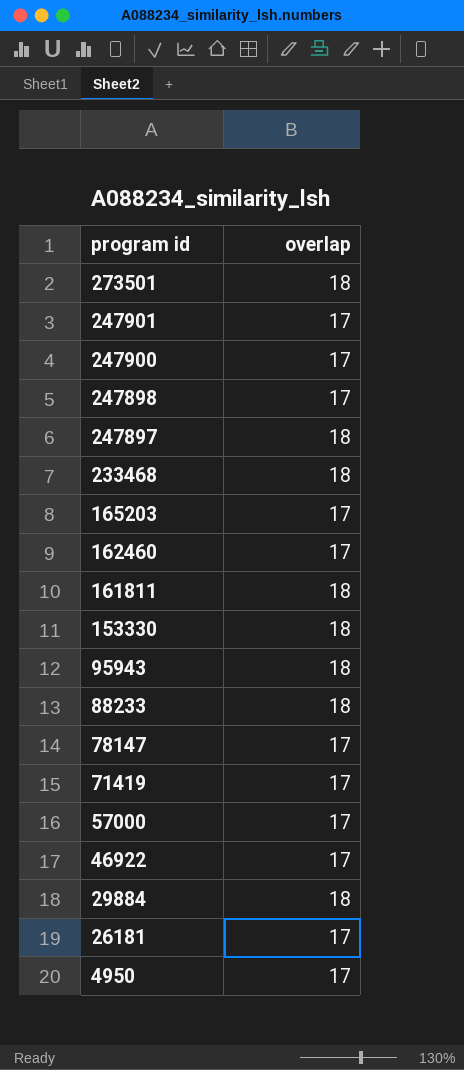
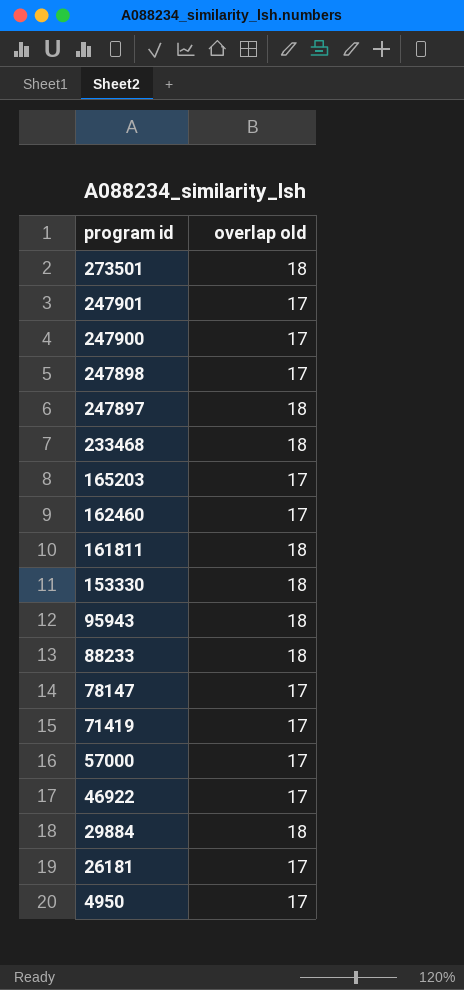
column name: overlap -> overlap old

